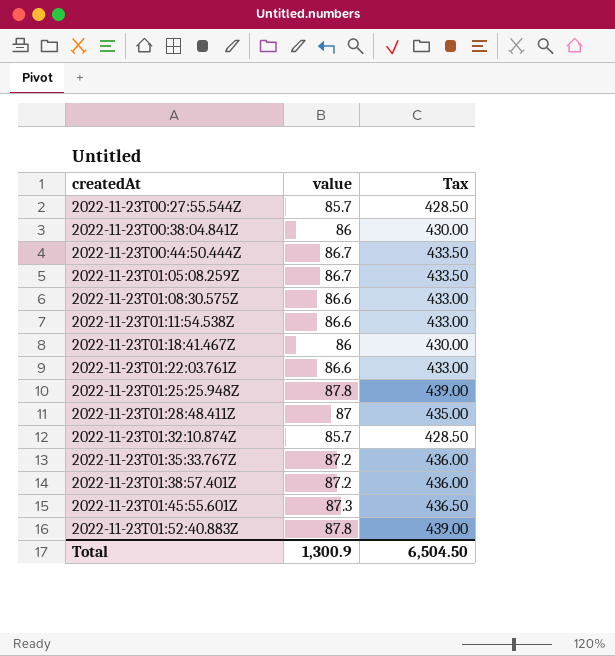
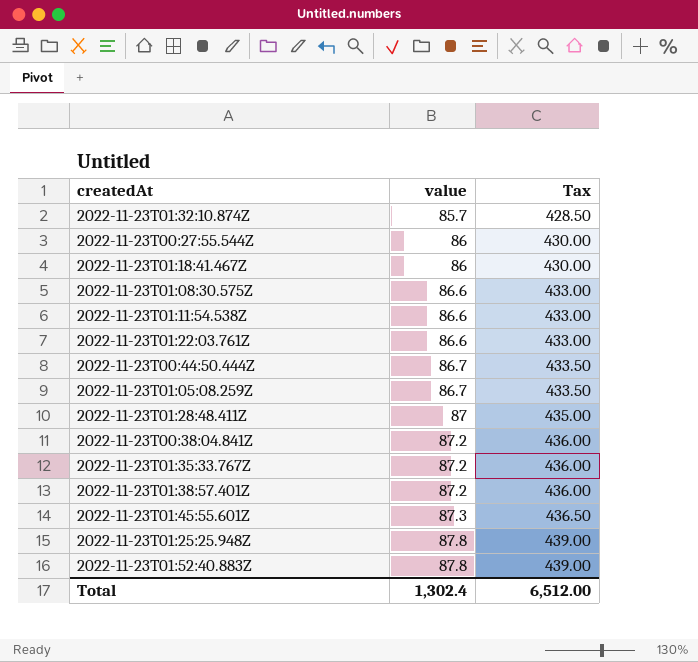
row order: createdAt ascending -> value ascending
2022-11-23T00:27:55.544Z | value: 85.7 -> 86
2022-11-23T00:27:55.544Z | Tax: 428.50 -> 430.00
2022-11-23T00:38:04.841Z | value: 86 -> 87.2
2022-11-23T00:38:04.841Z | Tax: 430.00 -> 436.00
Total | value: 1,300.9 -> 1,302.4
Total | Tax: 6,504.50 -> 6,512.00

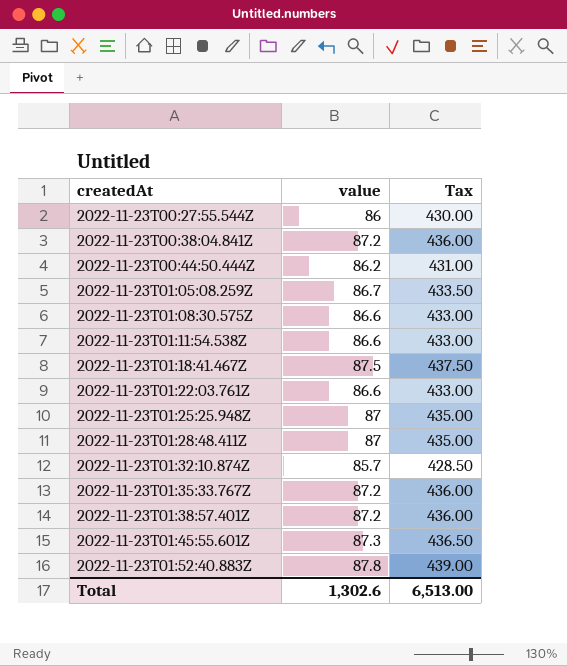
row order: value ascending -> createdAt ascending
2022-11-23T00:44:50.444Z | value: 86.7 -> 86.2
2022-11-23T00:44:50.444Z | Tax: 433.50 -> 431.00
2022-11-23T01:18:41.467Z | value: 86 -> 87.5
2022-11-23T01:18:41.467Z | Tax: 430.00 -> 437.50
2022-11-23T01:25:25.948Z | value: 87.8 -> 87
2022-11-23T01:25:25.948Z | Tax: 439.00 -> 435.00
Total | value: 1,302.4 -> 1,302.6
Total | Tax: 6,512.00 -> 6,513.00

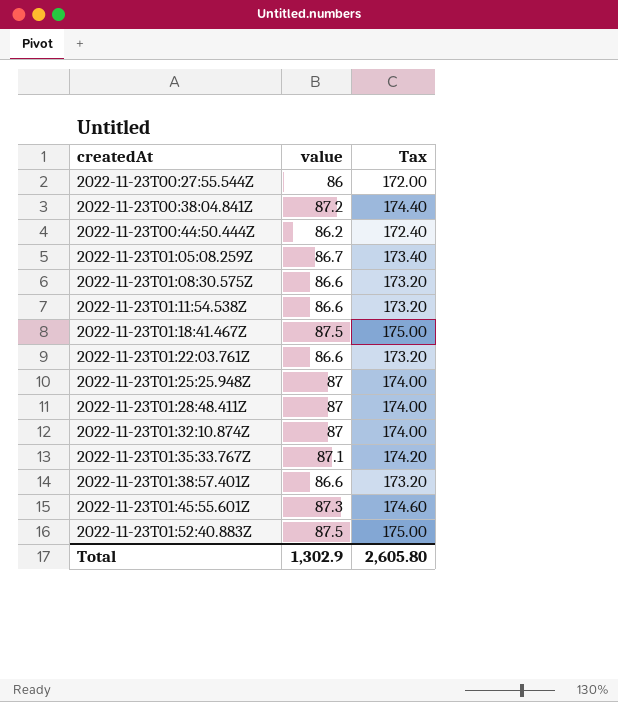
column Tax | formula: [value] * 5 -> [value] * 2
2022-11-23T01:32:10.874Z | value: 85.7 -> 87
2022-11-23T01:35:33.767Z | value: 87.2 -> 87.1
2022-11-23T01:38:57.401Z | value: 87.2 -> 86.6
2022-11-23T01:52:40.883Z | value: 87.8 -> 87.5
Total | value: 1,302.6 -> 1,302.9
Total | Tax: 6,513.00 -> 2,605.80

